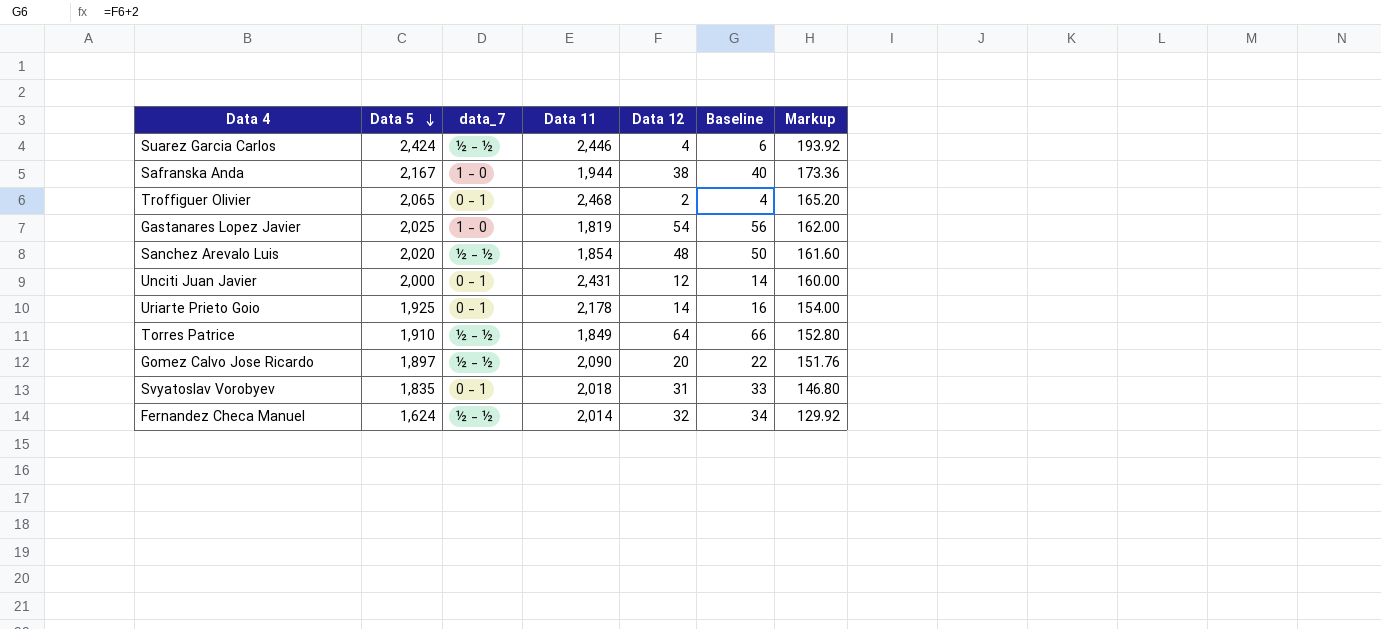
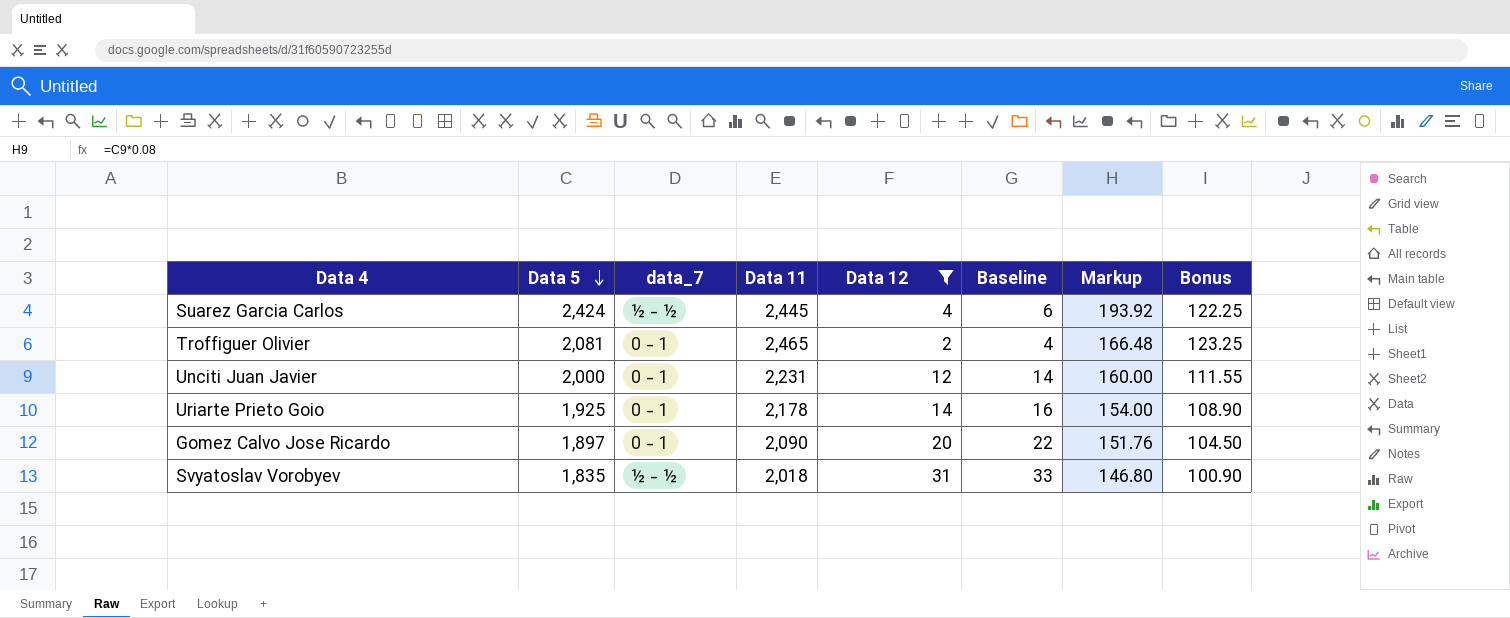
filter: none -> Data 12 <= 31
column Bonus | formula: none -> [Data 11] * 0.05
Suarez Garcia Carlos | Data 11: 2,446 -> 2,445
Troffiguer Olivier | Data 5: 2,065 -> 2,081
Troffiguer Olivier | Data 11: 2,468 -> 2,465
Troffiguer Olivier | Markup: 165.20 -> 166.48
Unciti Juan Javier | Data 11: 2,431 -> 2,231
Gomez Calvo Jose Ricardo | data_7: ½ - ½ -> 0 - 1
Svyatoslav Vorobyev | data_7: 0 - 1 -> ½ - ½

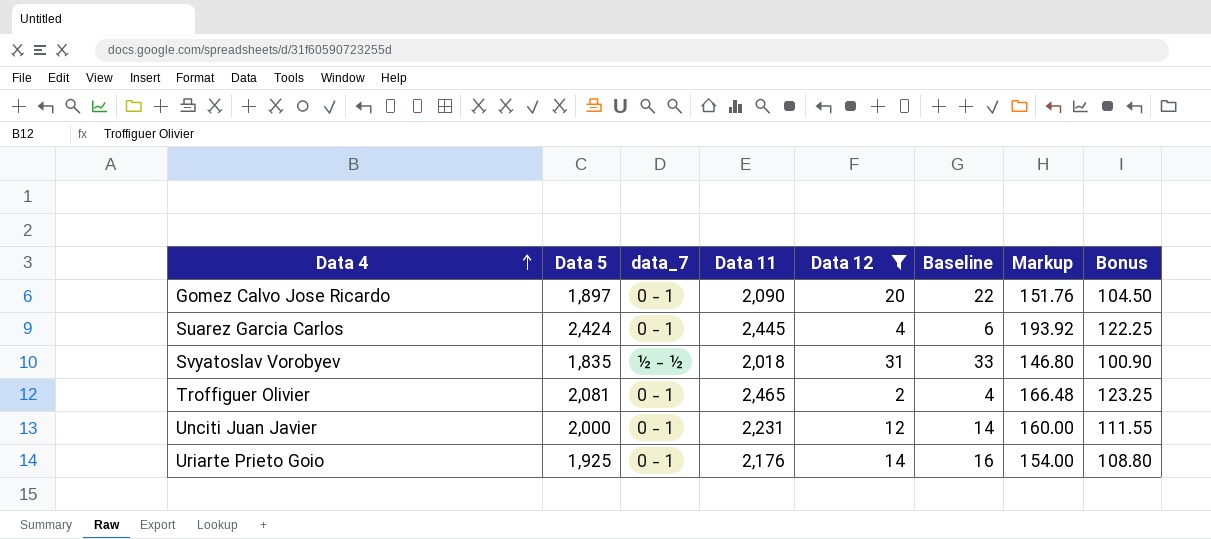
row order: Data 5 descending -> Data 4 ascending
Suarez Garcia Carlos | data_7: ½ - ½ -> 0 - 1
Uriarte Prieto Goio | Data 11: 2,178 -> 2,176
Uriarte Prieto Goio | Bonus: 108.90 -> 108.80

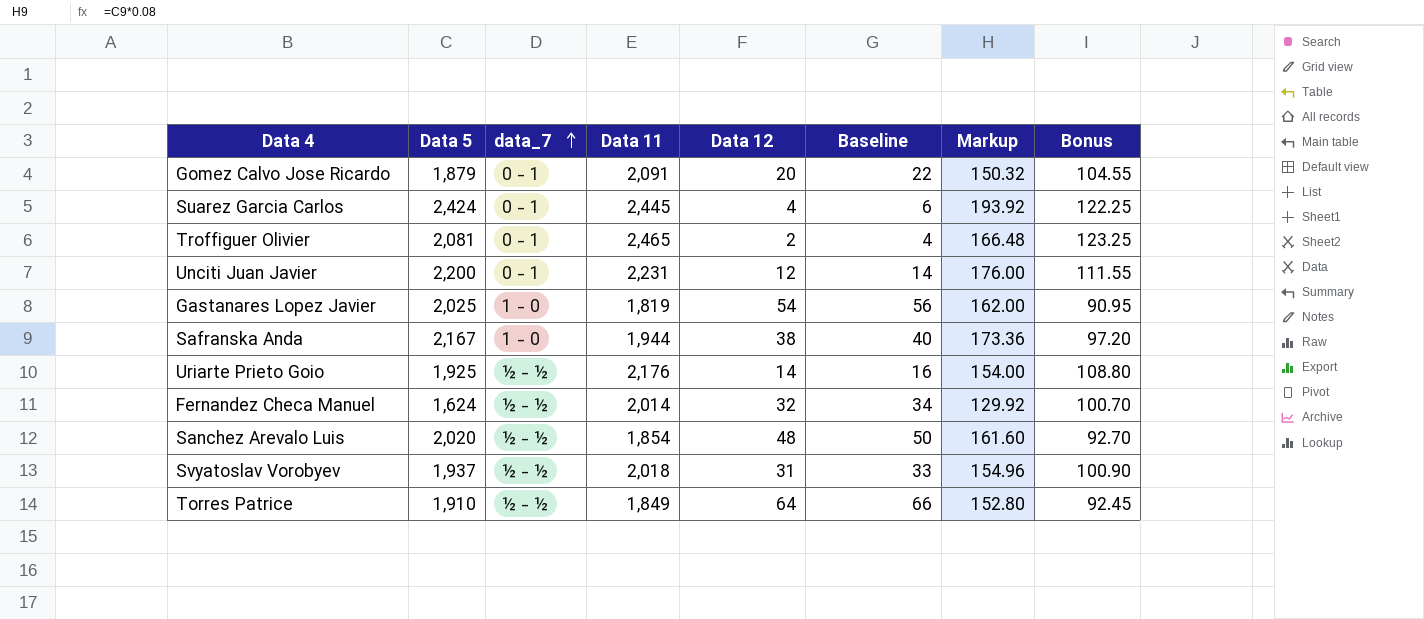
filter: Data 12 <= 31 -> none
row order: Data 4 ascending -> data_7 ascending
Gomez Calvo Jose Ricardo | Data 5: 1,897 -> 1,879
Gomez Calvo Jose Ricardo | Data 11: 2,090 -> 2,091
Gomez Calvo Jose Ricardo | Markup: 151.76 -> 150.32
Gomez Calvo Jose Ricardo | Bonus: 104.50 -> 104.55
Unciti Juan Javier | Data 5: 2,000 -> 2,200
Unciti Juan Javier | Markup: 160.00 -> 176.00
Uriarte Prieto Goio | data_7: 0 - 1 -> ½ - ½
Svyatoslav Vorobyev | Data 5: 1,835 -> 1,937
Svyatoslav Vorobyev | Markup: 146.80 -> 154.96

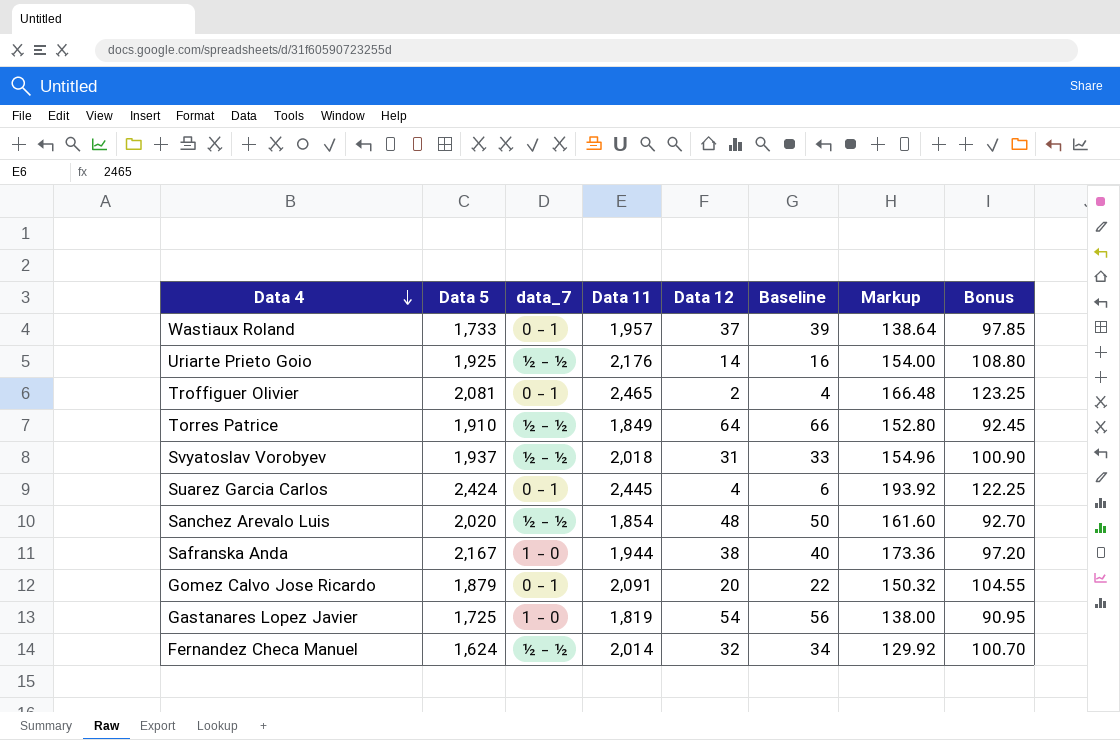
row order: data_7 ascending -> Data 4 descending
row Unciti Juan Javier: 2,200 | 0 - 1 | 2,231 | 12 | 14 | 176.00 | 111.55 -> none
row Wastiaux Roland: none -> 1,733 | 0 - 1 | 1,957 | 37 | 39 | 138.64 | 97.85
Gastanares Lopez Javier | Data 5: 2,025 -> 1,725
Gastanares Lopez Javier | Markup: 162.00 -> 138.00

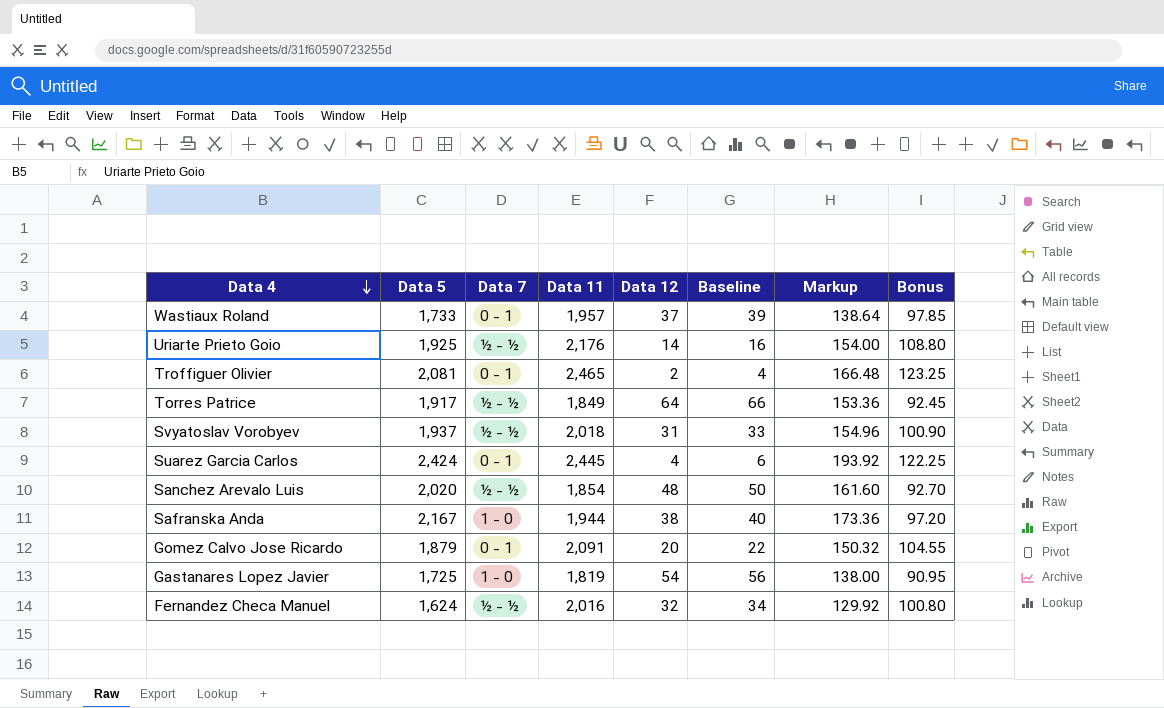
column name: data_7 -> Data 7
Torres Patrice | Data 5: 1,910 -> 1,917
Torres Patrice | Markup: 152.80 -> 153.36
Fernandez Checa Manuel | Data 11: 2,014 -> 2,016
Fernandez Checa Manuel | Bonus: 100.70 -> 100.80

